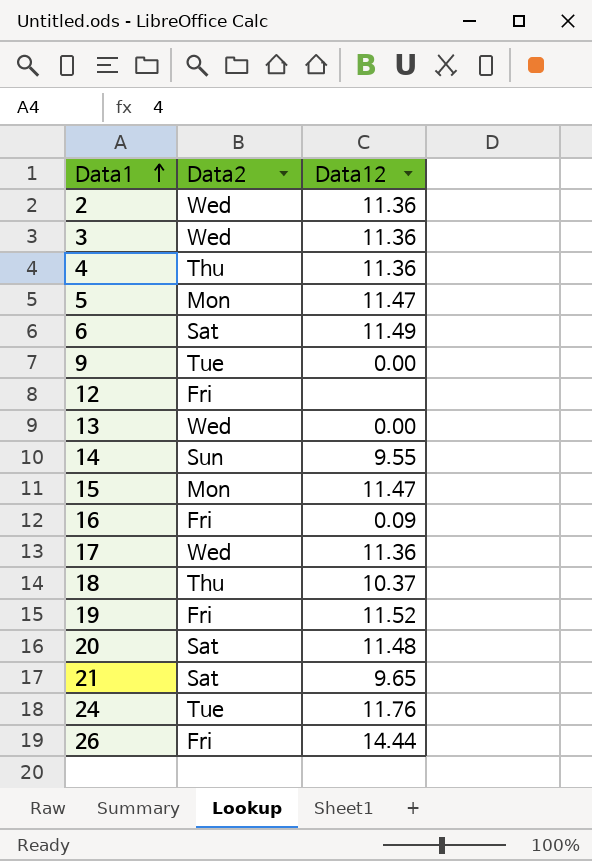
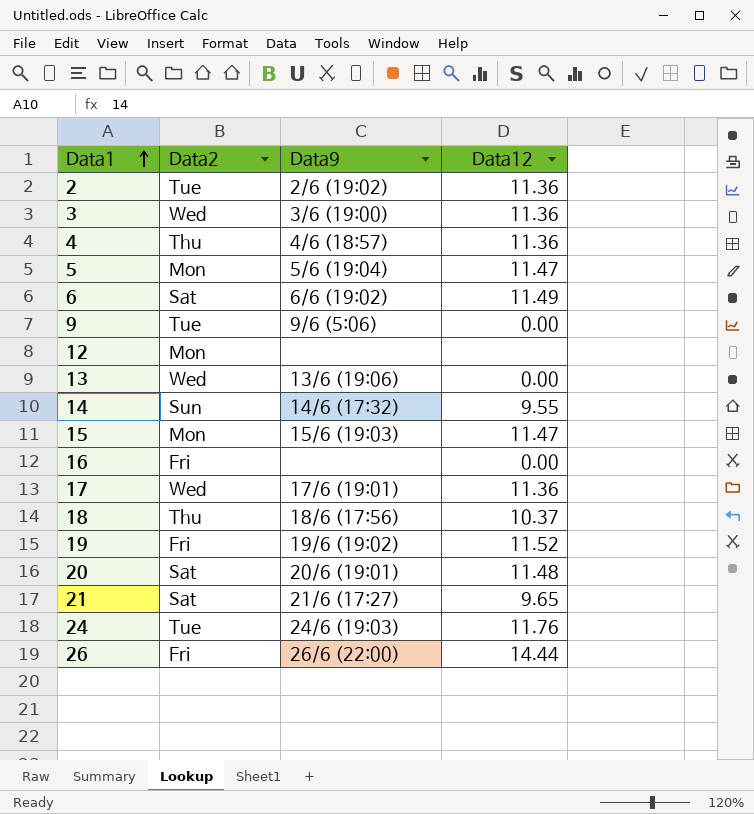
column Data9 | position: none -> 3
2 | Data2: Wed -> Tue
12 | Data2: Fri -> Mon
16 | Data12: 0.09 -> 0.00

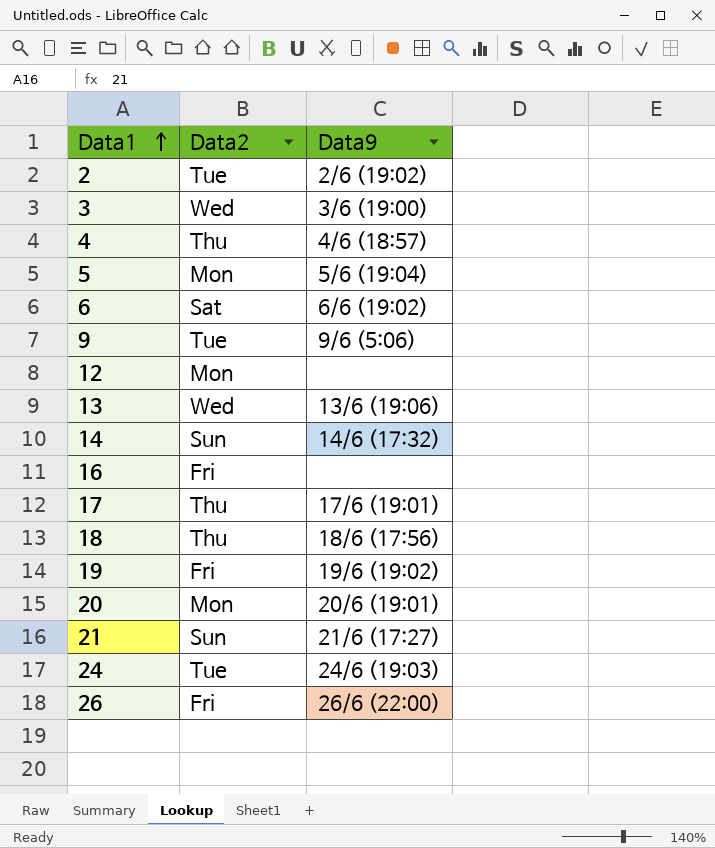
column Data12 | position: 4 -> none
row 15: Mon | 15/6 (19:03) | 11.47 -> none
17 | Data2: Wed -> Thu
20 | Data2: Sat -> Mon
21 | Data2: Sat -> Sun

